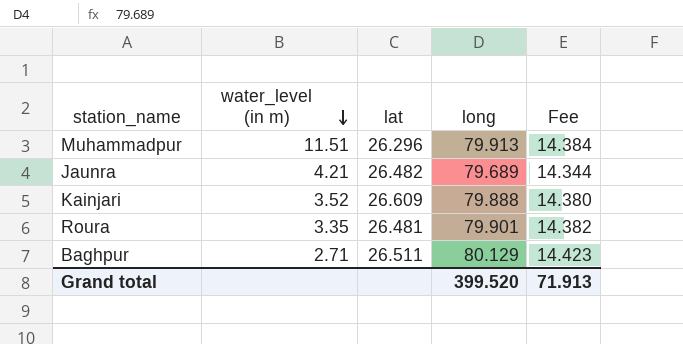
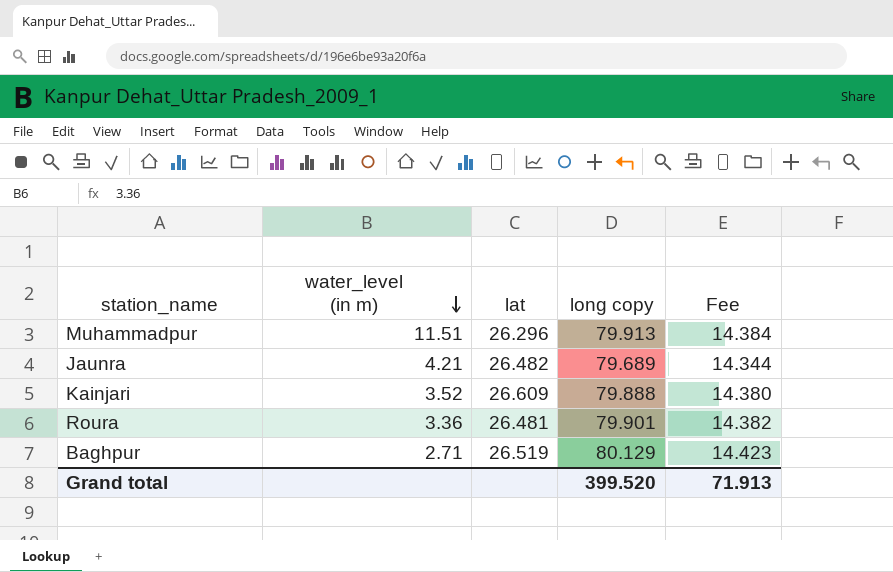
column name: long -> long copy
Roura | water_level (in m): 3.35 -> 3.36
Baghpur | lat: 26.511 -> 26.519

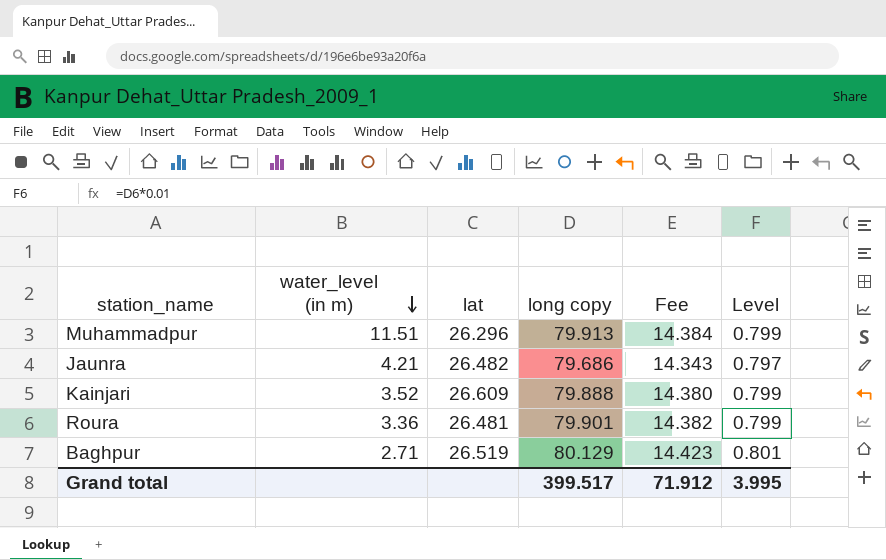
column Level | formula: none -> [long copy] * 0.01
Jaunra | long copy: 79.689 -> 79.686
Jaunra | Fee: 14.344 -> 14.343
Grand total | long copy: 399.520 -> 399.517
Grand total | Fee: 71.913 -> 71.912

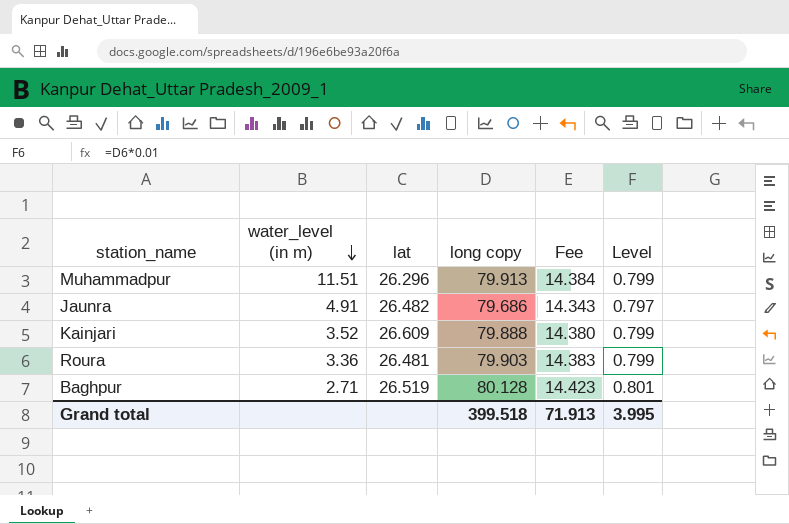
Jaunra | water_level (in m): 4.21 -> 4.91
Roura | long copy: 79.901 -> 79.903
Roura | Fee: 14.382 -> 14.383
Baghpur | long copy: 80.129 -> 80.128
Grand total | long copy: 399.517 -> 399.518
Grand total | Fee: 71.912 -> 71.913

